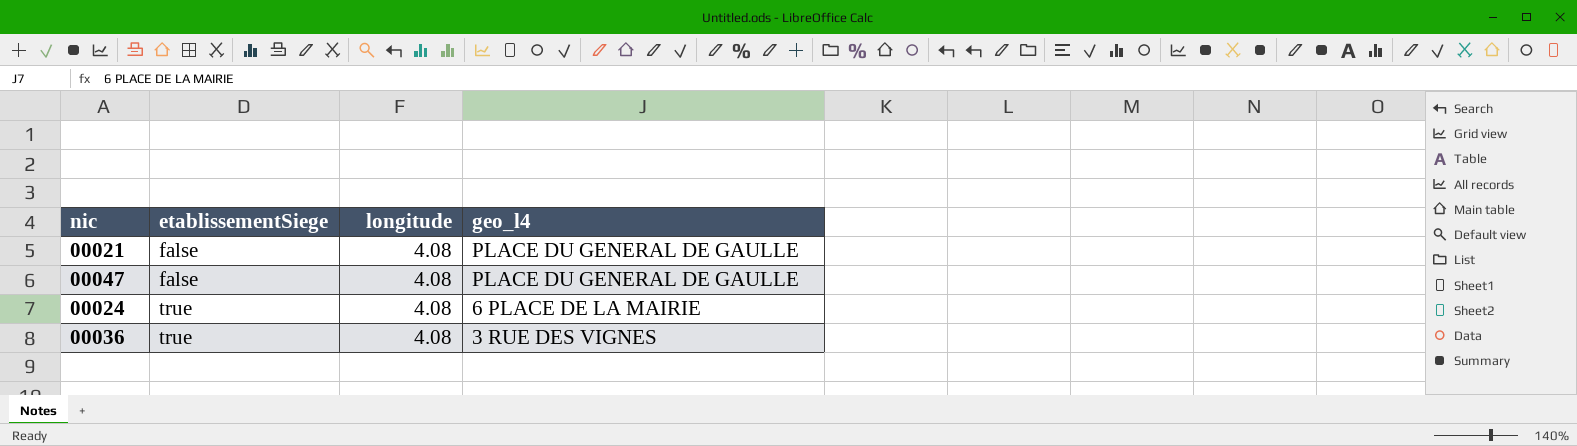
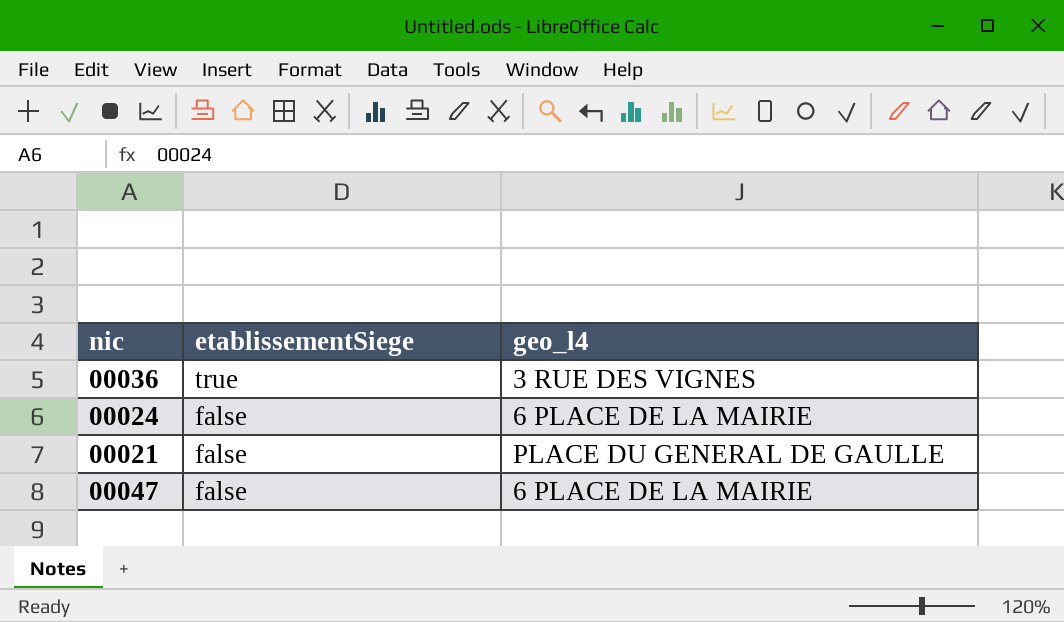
row order: etablissementSiege ascending -> etablissementSiege descending
column longitude | position: 3 -> none
00024 | etablissementSiege: true -> false
00047 | geo_l4: PLACE DU GENERAL DE GAULLE -> 6 PLACE DE LA MAIRIE

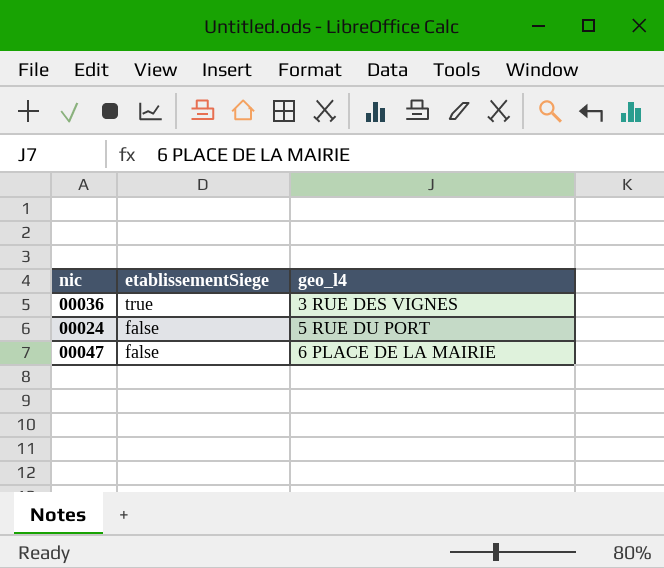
row 00021: false | PLACE DU GENERAL DE GAULLE -> none
00024 | geo_l4: 6 PLACE DE LA MAIRIE -> 5 RUE DU PORT

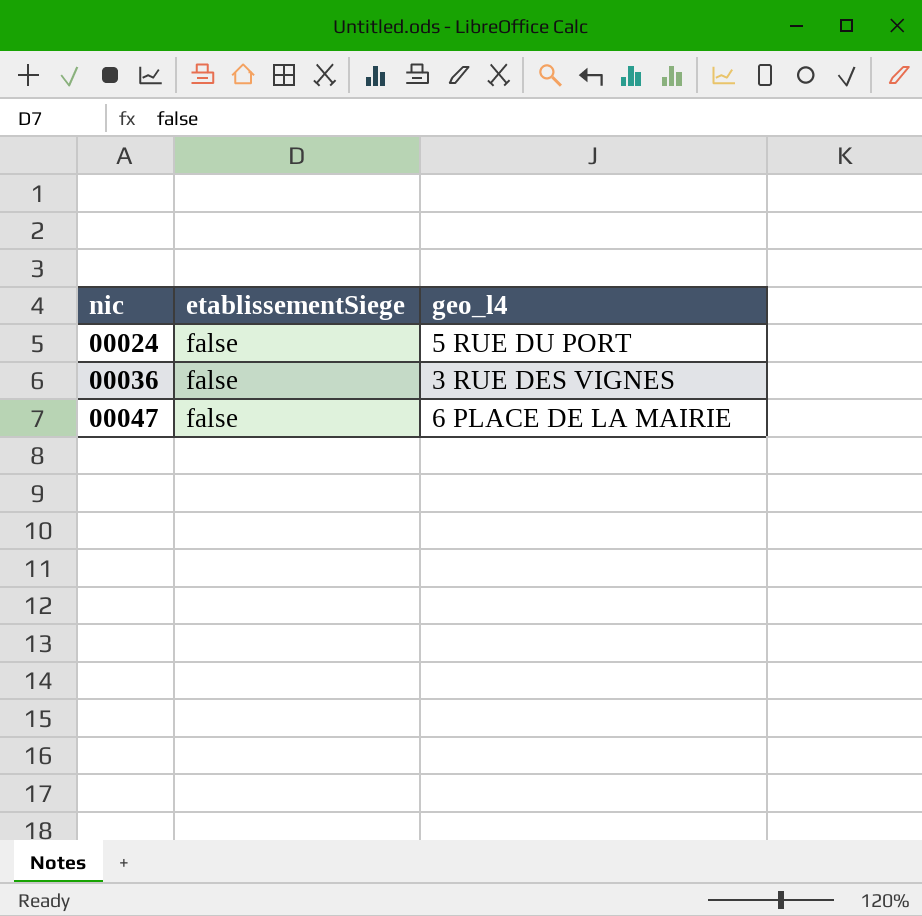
row order: etablissementSiege descending -> nic ascending
00036 | etablissementSiege: true -> false

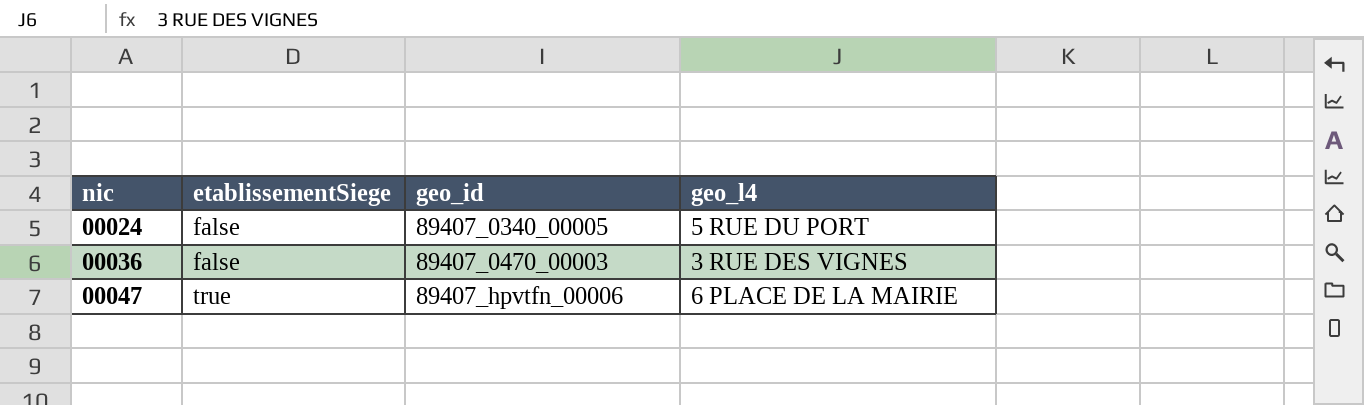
column geo_id | position: none -> 3
00047 | etablissementSiege: false -> true

